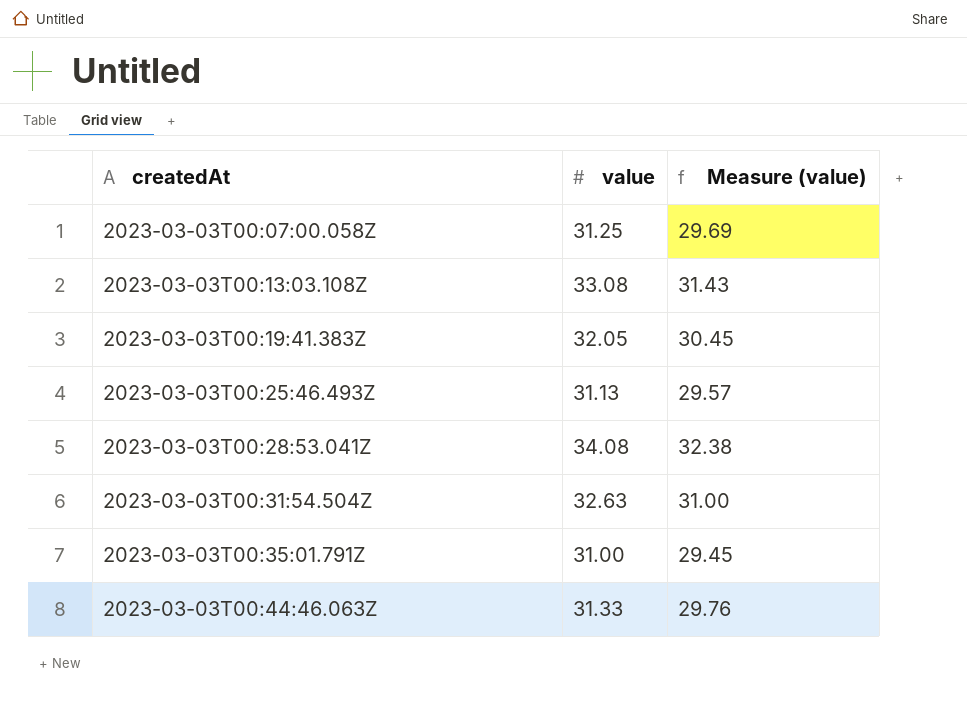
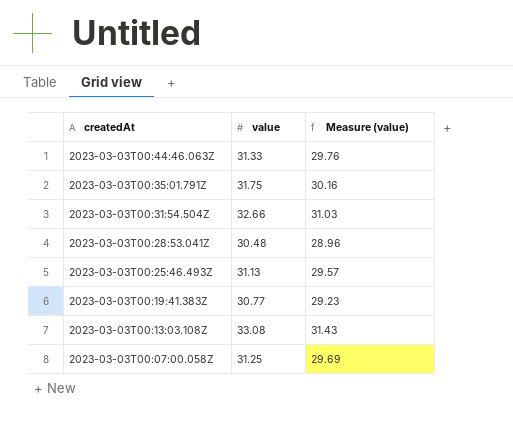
row order: createdAt ascending -> createdAt descending
2023-03-03T00:35:01.791Z | value: 31.00 -> 31.75
2023-03-03T00:35:01.791Z | Measure (value): 29.45 -> 30.16
2023-03-03T00:31:54.504Z | value: 32.63 -> 32.66
2023-03-03T00:31:54.504Z | Measure (value): 31.00 -> 31.03
2023-03-03T00:28:53.041Z | value: 34.08 -> 30.48
2023-03-03T00:28:53.041Z | Measure (value): 32.38 -> 28.96
2023-03-03T00:19:41.383Z | value: 32.05 -> 30.77
2023-03-03T00:19:41.383Z | Measure (value): 30.45 -> 29.23

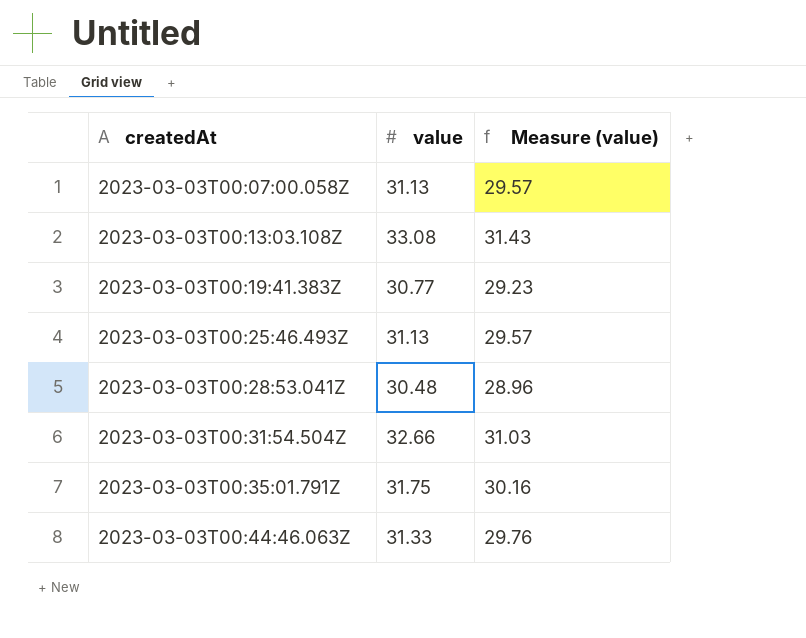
row order: createdAt descending -> createdAt ascending
2023-03-03T00:07:00.058Z | value: 31.25 -> 31.13
2023-03-03T00:07:00.058Z | Measure (value): 29.69 -> 29.57

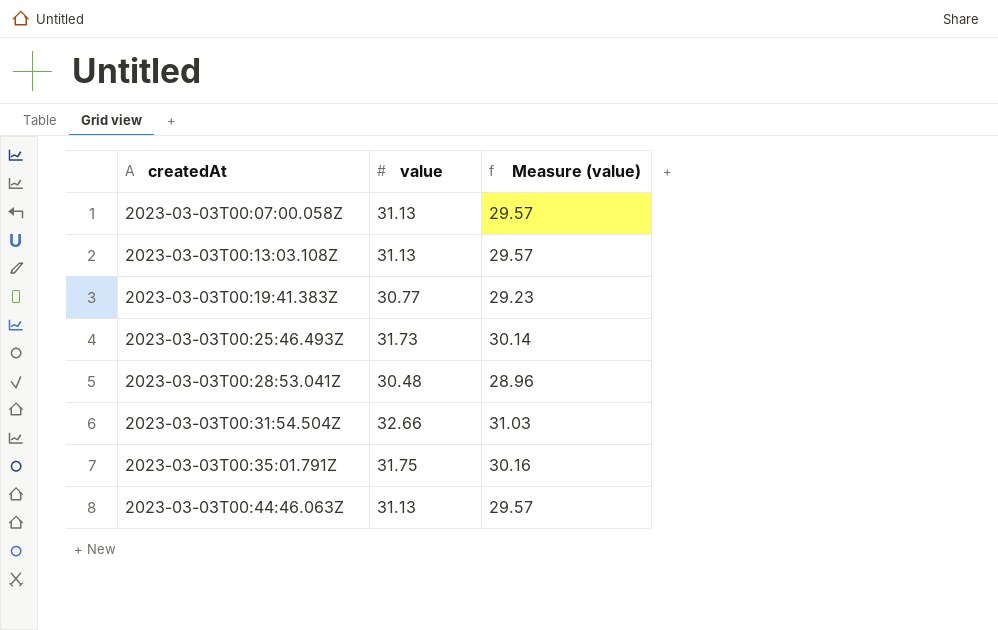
2023-03-03T00:13:03.108Z | value: 33.08 -> 31.13
2023-03-03T00:13:03.108Z | Measure (value): 31.43 -> 29.57
2023-03-03T00:25:46.493Z | value: 31.13 -> 31.73
2023-03-03T00:25:46.493Z | Measure (value): 29.57 -> 30.14
2023-03-03T00:44:46.063Z | value: 31.33 -> 31.13
2023-03-03T00:44:46.063Z | Measure (value): 29.76 -> 29.57

